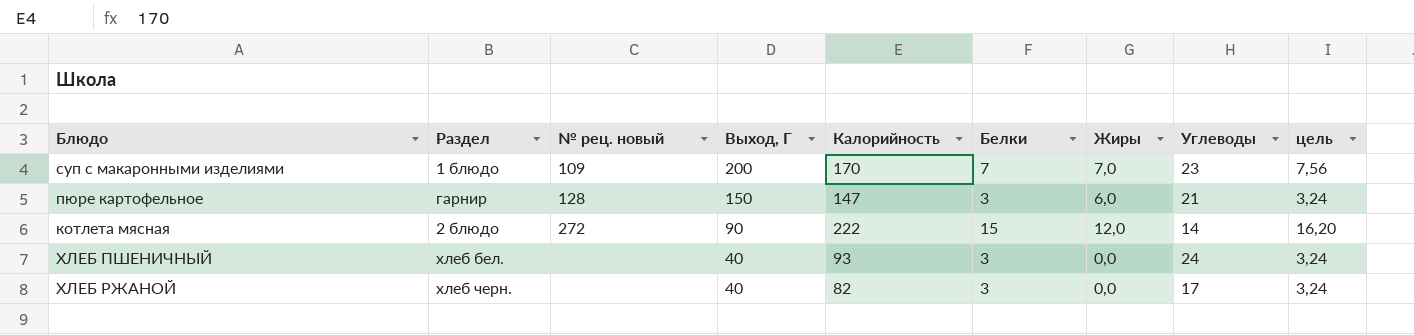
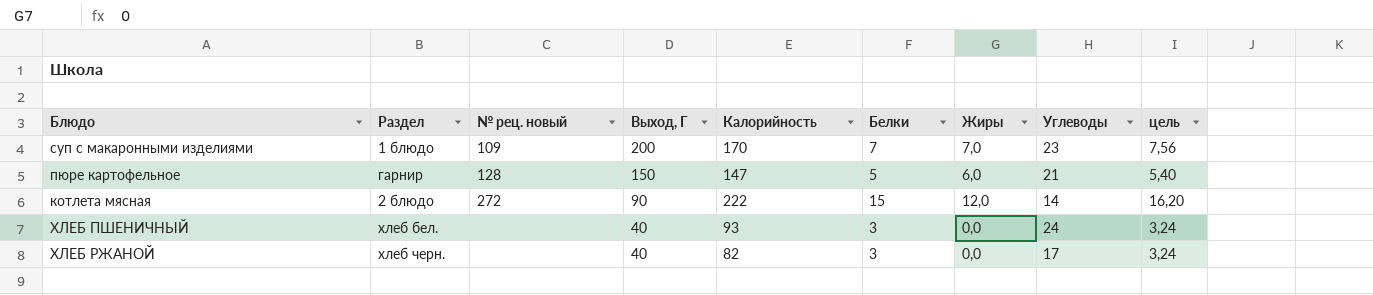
пюре картофельное | Белки: 3 -> 5
пюре картофельное | цель: 3,24 -> 5,40

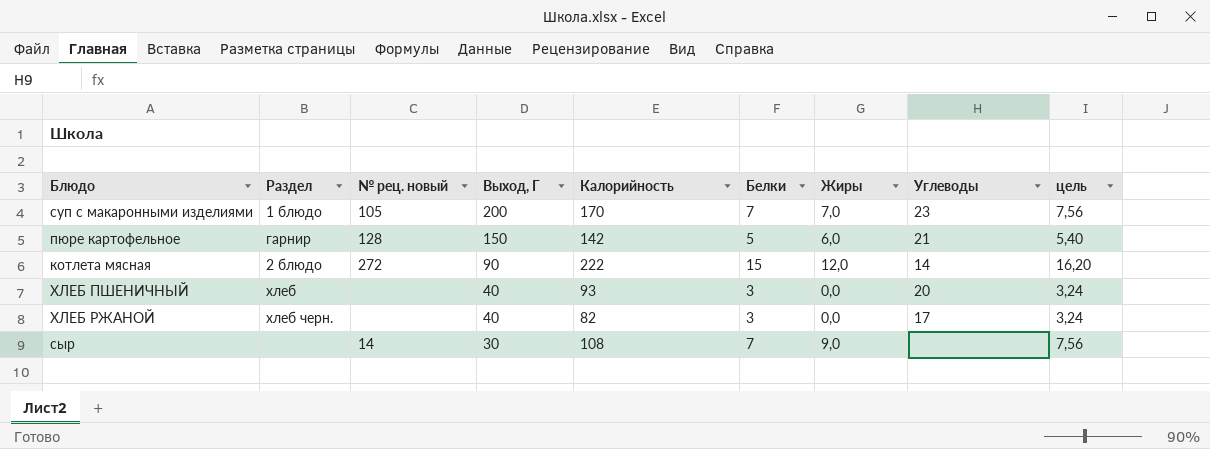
суп с макаронными изделиями | № рец. новый: 109 -> 105
пюре картофельное | Калорийность: 147 -> 142
ХЛЕБ ПШЕНИЧНЫЙ | Раздел: хлеб бел. -> хлеб
ХЛЕБ ПШЕНИЧНЫЙ | Углеводы: 24 -> 20
row сыр: none -> none | 14 | 30 | 108 | 7 | 9,0 | none | 7,56

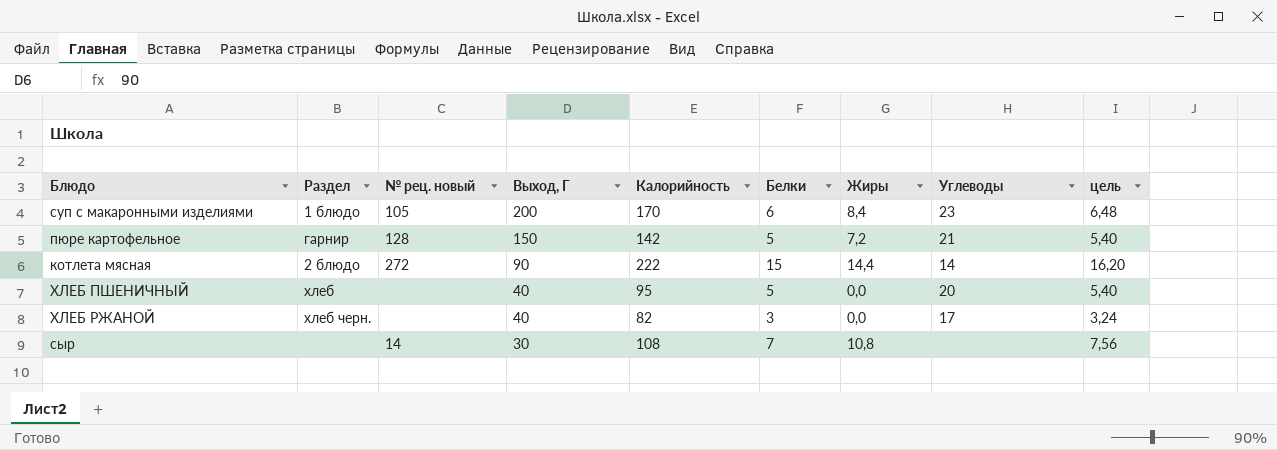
суп с макаронными изделиями | Белки: 7 -> 6
суп с макаронными изделиями | Жиры: 7,0 -> 8,4
суп с макаронными изделиями | цель: 7,56 -> 6,48
пюре картофельное | Жиры: 6,0 -> 7,2
котлета мясная | Жиры: 12,0 -> 14,4
ХЛЕБ ПШЕНИЧНЫЙ | Калорийность: 93 -> 95
ХЛЕБ ПШЕНИЧНЫЙ | Белки: 3 -> 5
ХЛЕБ ПШЕНИЧНЫЙ | цель: 3,24 -> 5,40
сыр | Жиры: 9,0 -> 10,8

